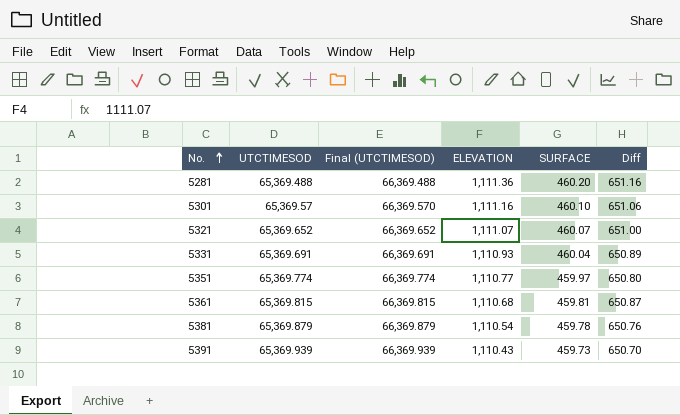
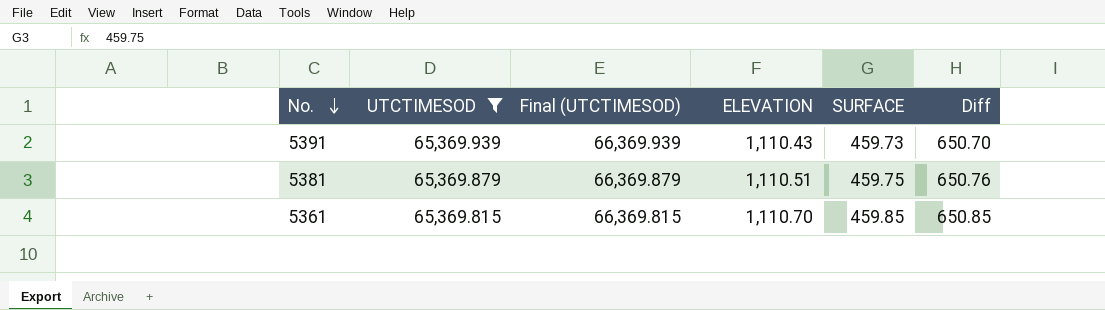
filter: none -> UTCTIMESOD >= 65,369.815
row order: No. ascending -> No. descending
5381 | ELEVATION: 1,110.54 -> 1,110.51
5381 | SURFACE: 459.78 -> 459.75
5361 | ELEVATION: 1,110.68 -> 1,110.70
5361 | SURFACE: 459.81 -> 459.85
5361 | Diff: 650.87 -> 650.85

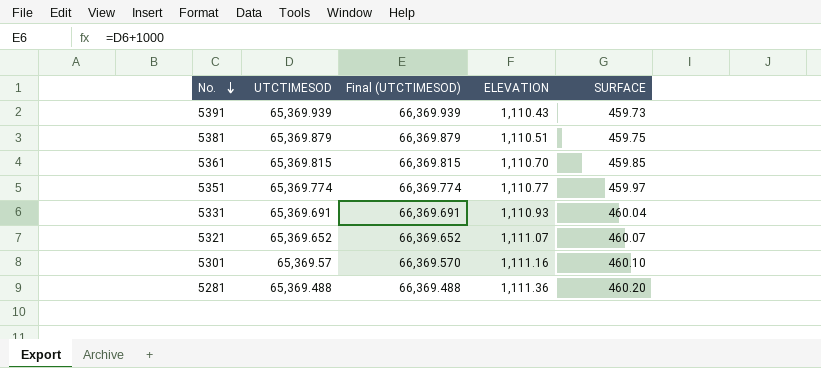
filter: UTCTIMESOD >= 65,369.815 -> none
column Diff | formula: [ELEVATION] - [SURFACE] -> none

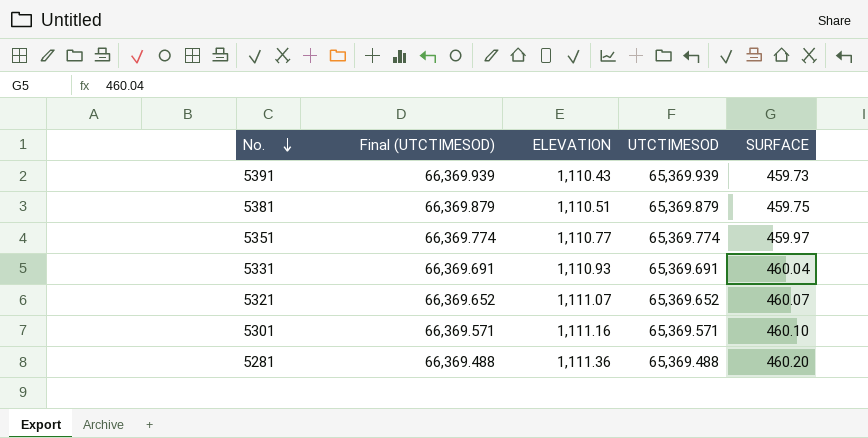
column UTCTIMESOD | position: 2 -> 4
row 5361: 65,369.815 | 66,369.815 | 1,110.70 | 459.85 -> none
5301 | Final (UTCTIMESOD): 66,369.570 -> 66,369.571
5301 | UTCTIMESOD: 65,369.57 -> 65,369.571

